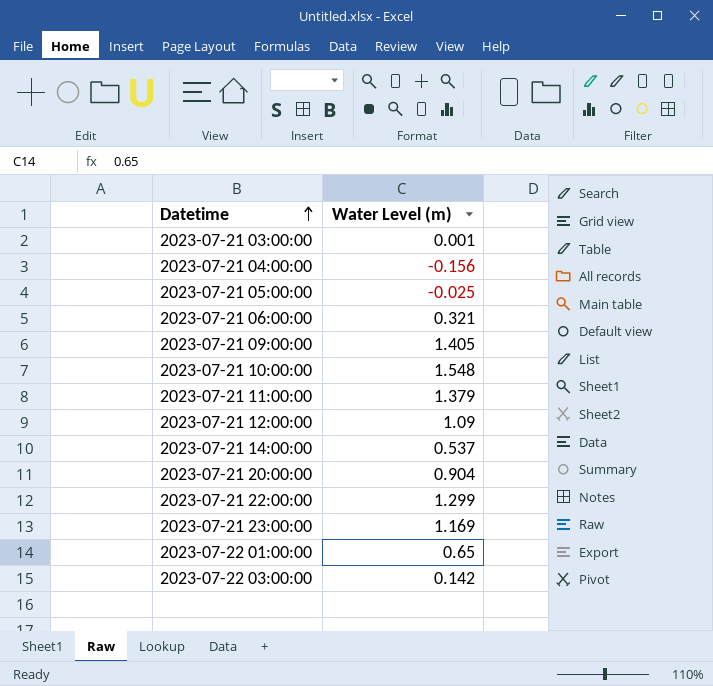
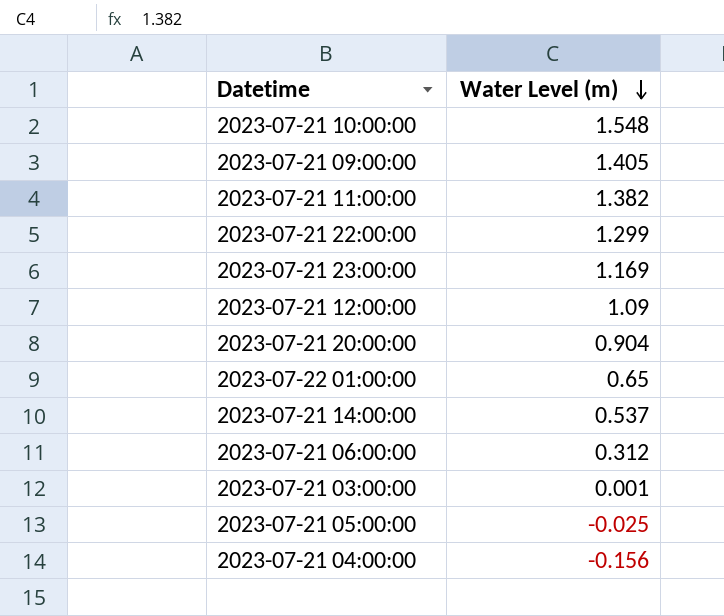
row order: Datetime ascending -> Water Level (m) descending
row 2023-07-22 03:00:00: 0.142 -> none
2023-07-21 11:00:00 | Water Level (m): 1.379 -> 1.382
2023-07-21 06:00:00 | Water Level (m): 0.321 -> 0.312

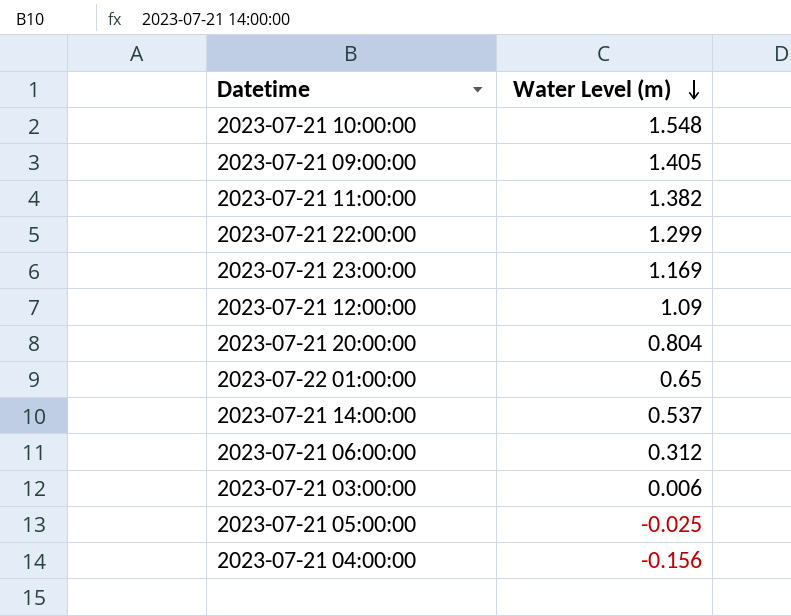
2023-07-21 20:00:00 | Water Level (m): 0.904 -> 0.804
2023-07-21 03:00:00 | Water Level (m): 0.001 -> 0.006

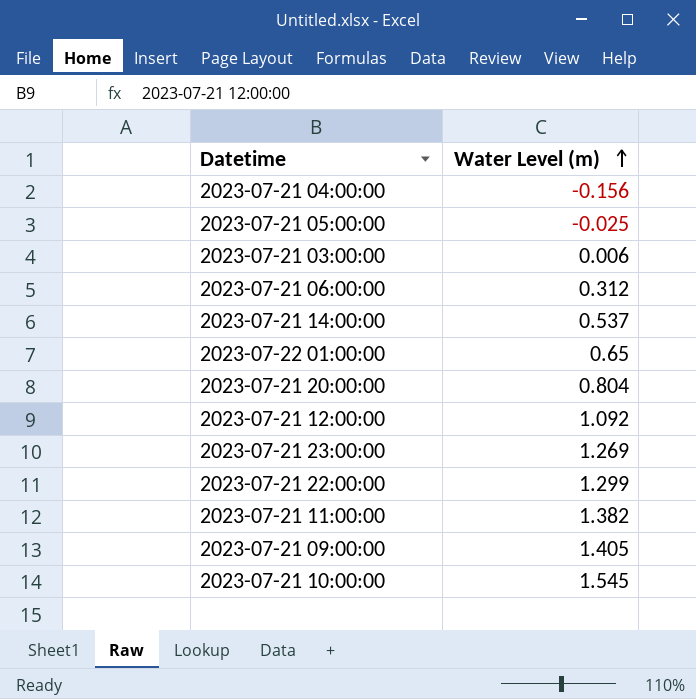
row order: Water Level (m) descending -> Water Level (m) ascending
2023-07-21 12:00:00 | Water Level (m): 1.09 -> 1.092
2023-07-21 23:00:00 | Water Level (m): 1.169 -> 1.269
2023-07-21 10:00:00 | Water Level (m): 1.548 -> 1.545

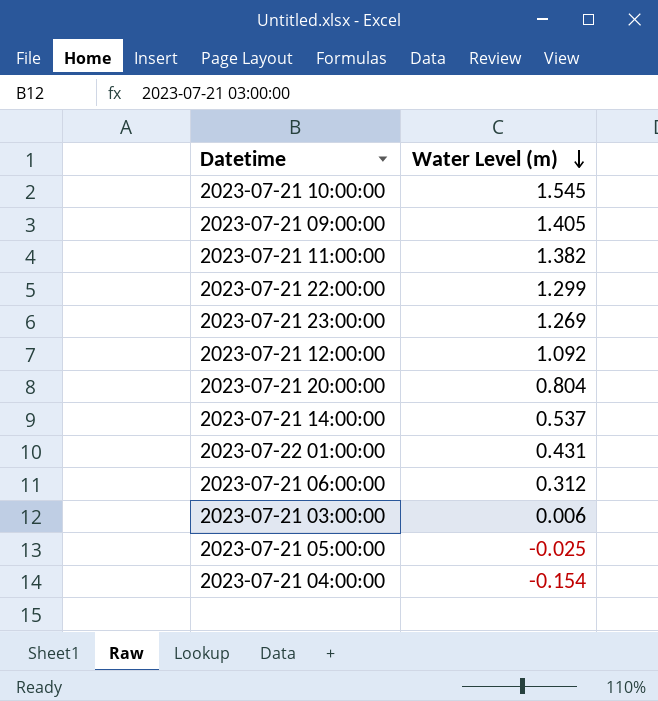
row order: Water Level (m) ascending -> Water Level (m) descending
2023-07-22 01:00:00 | Water Level (m): 0.65 -> 0.431
2023-07-21 04:00:00 | Water Level (m): -0.156 -> -0.154

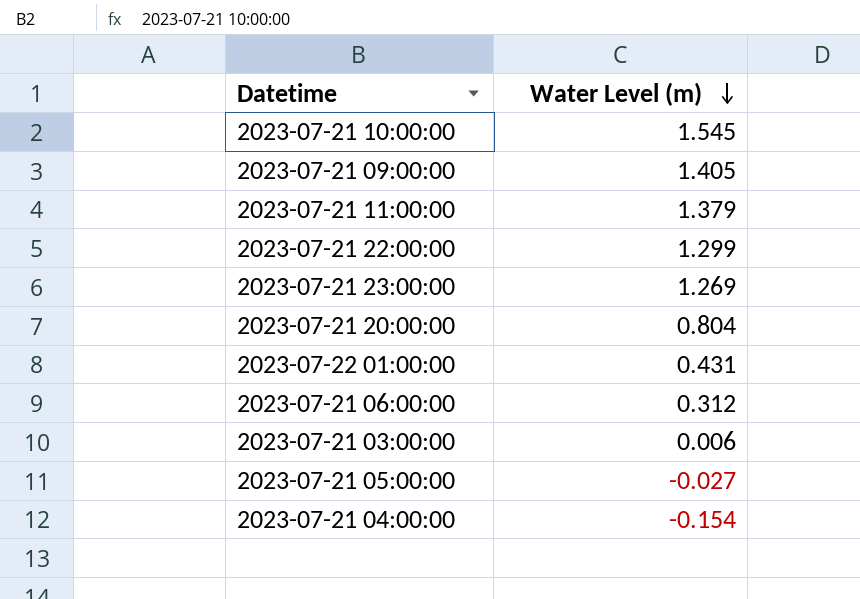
row 2023-07-21 12:00:00: 1.092 -> none
row 2023-07-21 14:00:00: 0.537 -> none
2023-07-21 11:00:00 | Water Level (m): 1.382 -> 1.379
2023-07-21 05:00:00 | Water Level (m): -0.025 -> -0.027

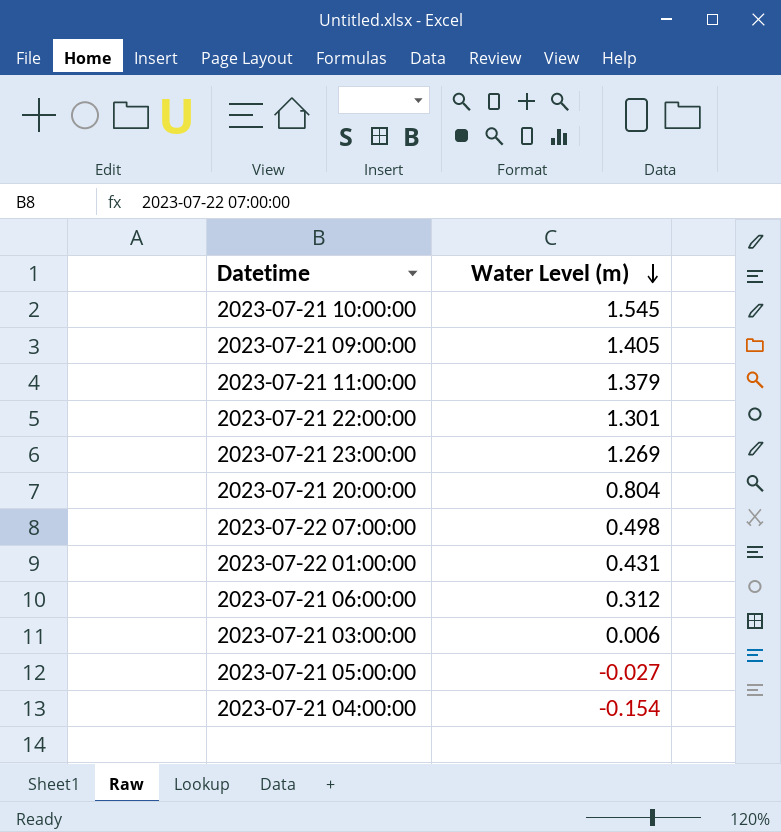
2023-07-21 22:00:00 | Water Level (m): 1.299 -> 1.301
row 2023-07-22 07:00:00: none -> 0.498

